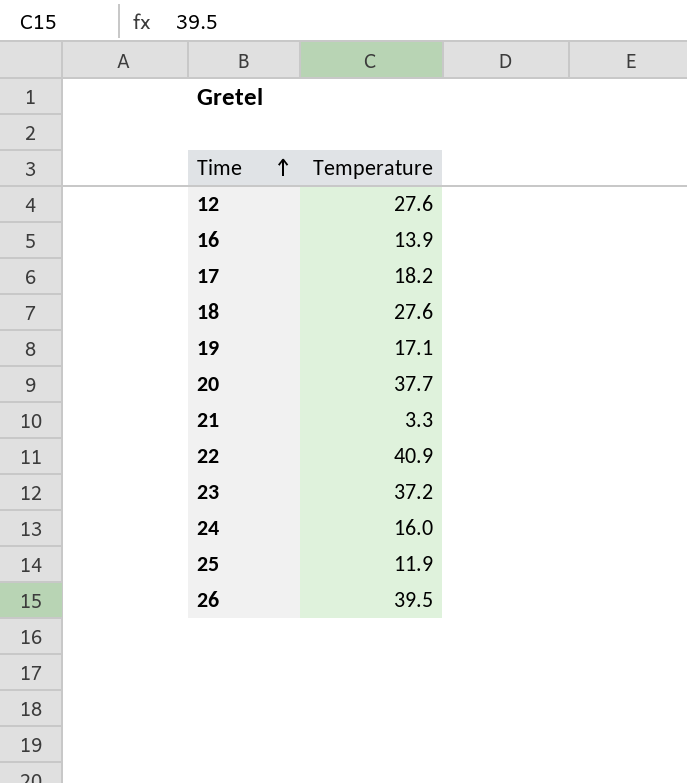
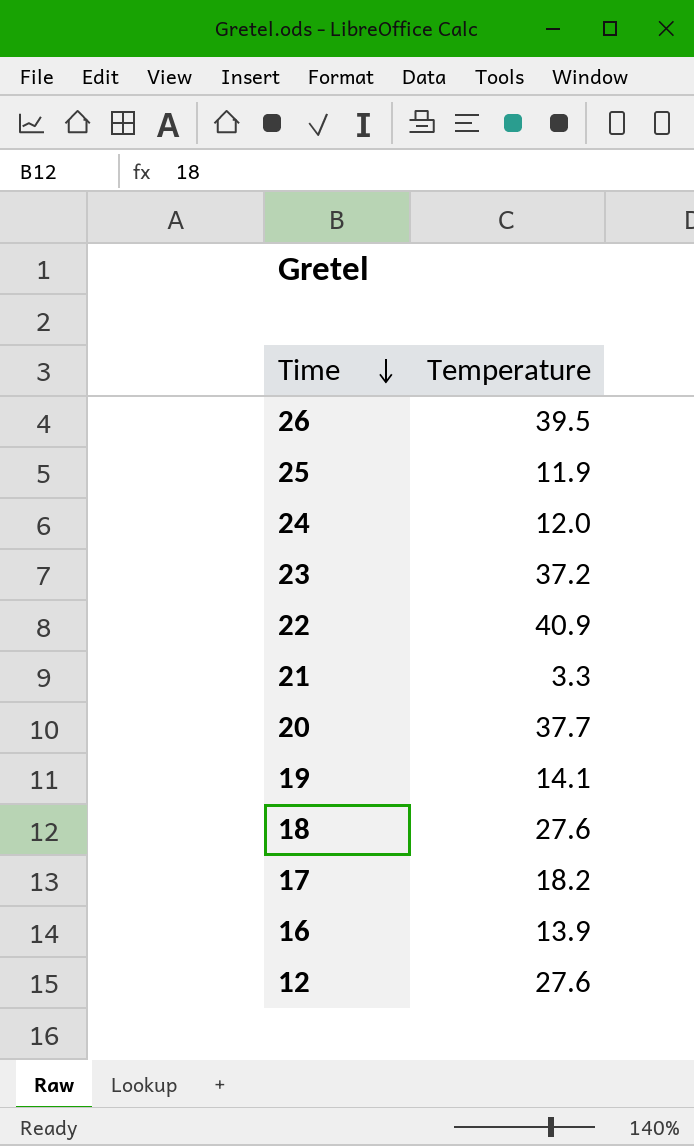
row order: Time ascending -> Time descending
24 | Temperature: 16.0 -> 12.0
19 | Temperature: 17.1 -> 14.1

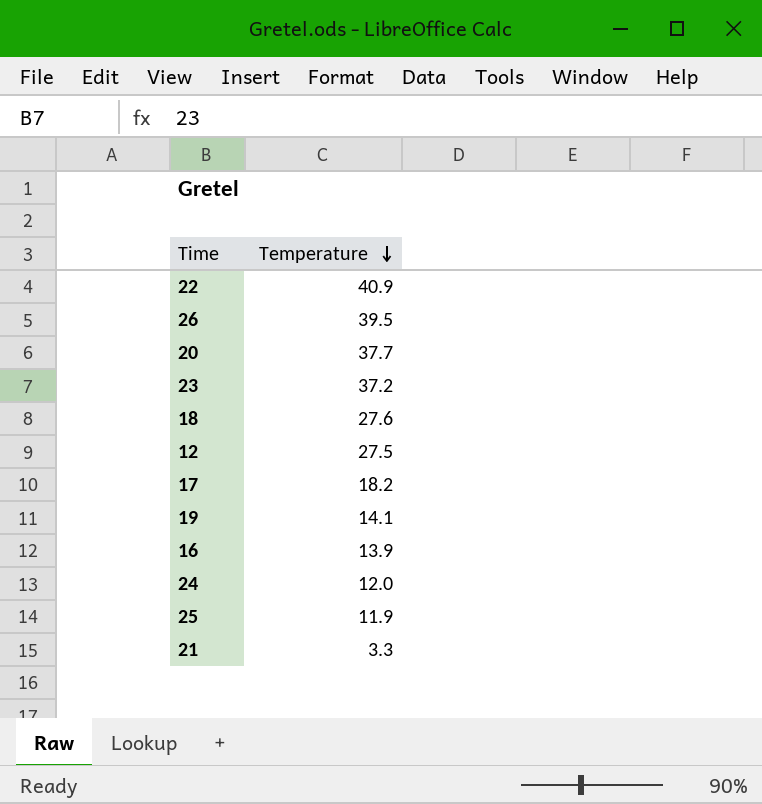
row order: Time descending -> Temperature descending
12 | Temperature: 27.6 -> 27.5

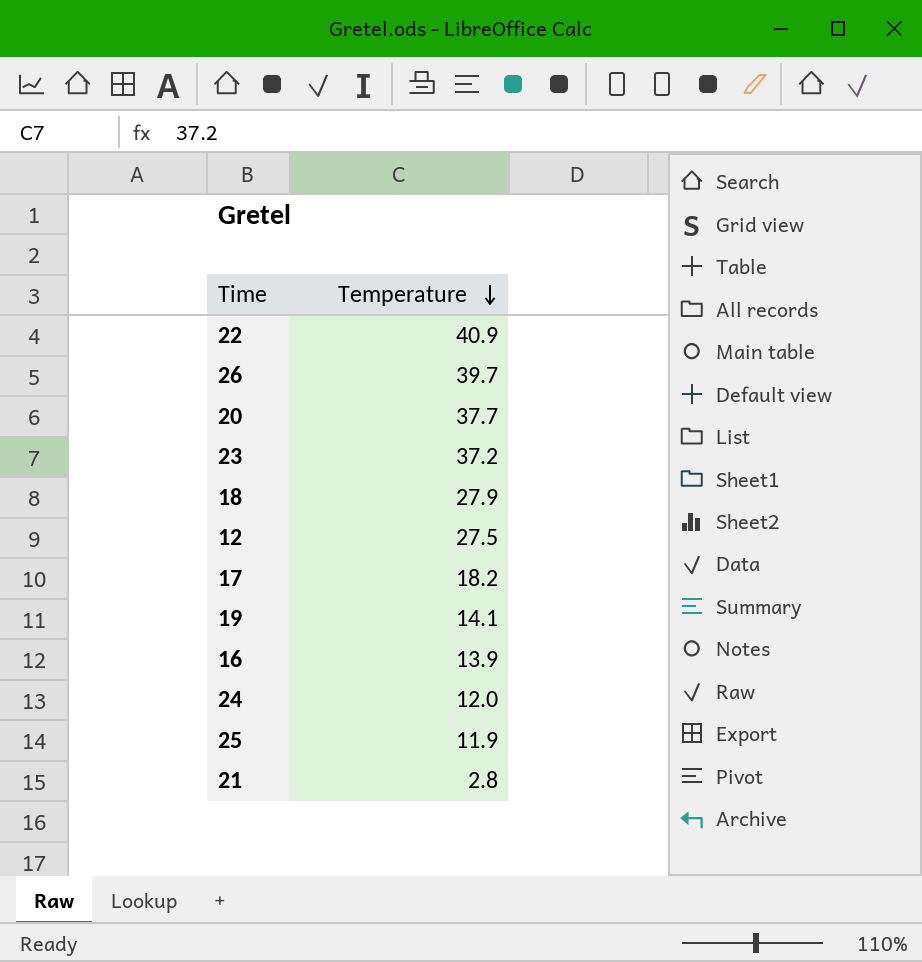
26 | Temperature: 39.5 -> 39.7
18 | Temperature: 27.6 -> 27.9
21 | Temperature: 3.3 -> 2.8

